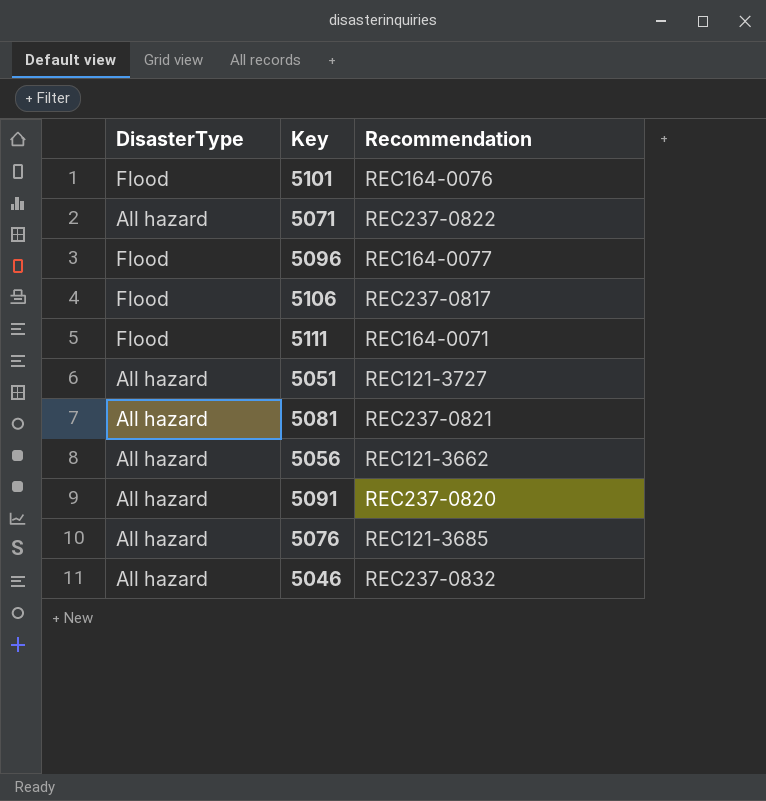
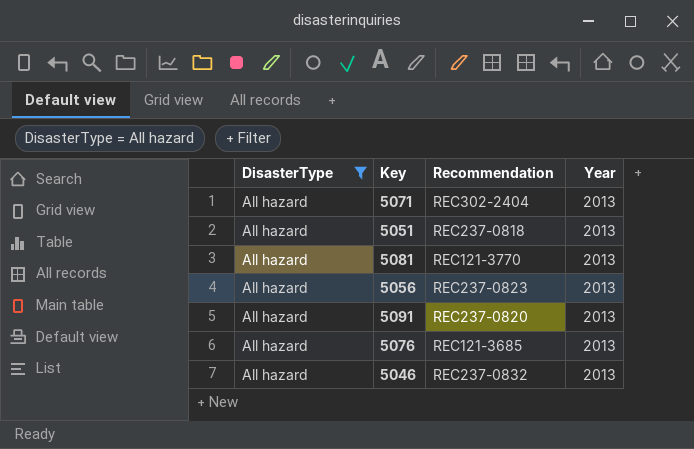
filter: none -> DisasterType = All hazard
column Year | position: none -> 4
5071 | Recommendation: REC237-0822 -> REC302-2404
5051 | Recommendation: REC121-3727 -> REC237-0818
5081 | Recommendation: REC237-0821 -> REC121-3770
5056 | Recommendation: REC121-3662 -> REC237-0823

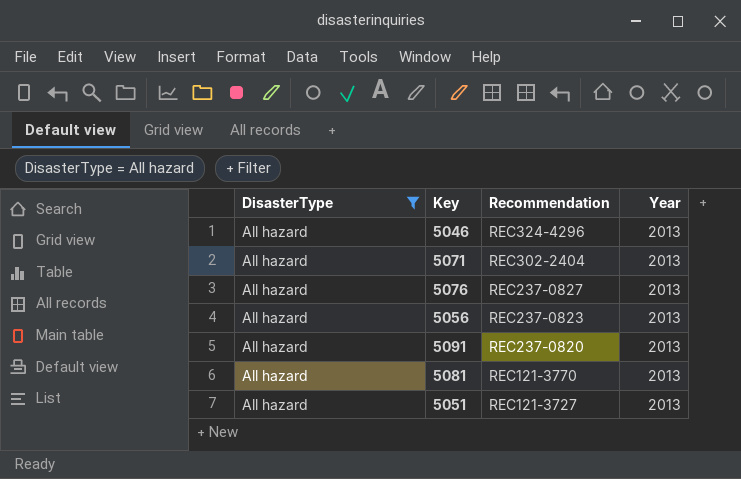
row order: none -> Recommendation descending
5046 | Recommendation: REC237-0832 -> REC324-4296
5076 | Recommendation: REC121-3685 -> REC237-0827
5051 | Recommendation: REC237-0818 -> REC121-3727

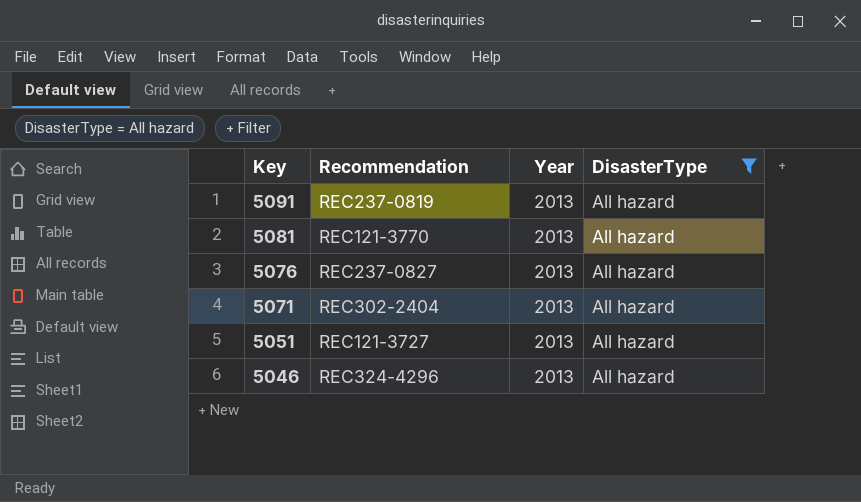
row order: Recommendation descending -> Key descending
column DisasterType | position: 1 -> 4
row 5056: All hazard | REC237-0823 | 2013 -> none
5091 | Recommendation: REC237-0820 -> REC237-0819

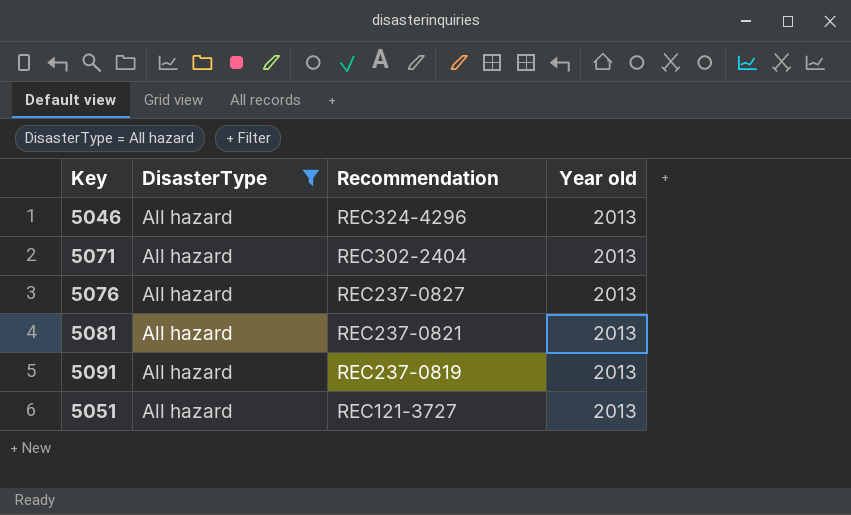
row order: Key descending -> Recommendation descending
column DisasterType | position: 4 -> 2
column name: Year -> Year old
5081 | Recommendation: REC121-3770 -> REC237-0821

